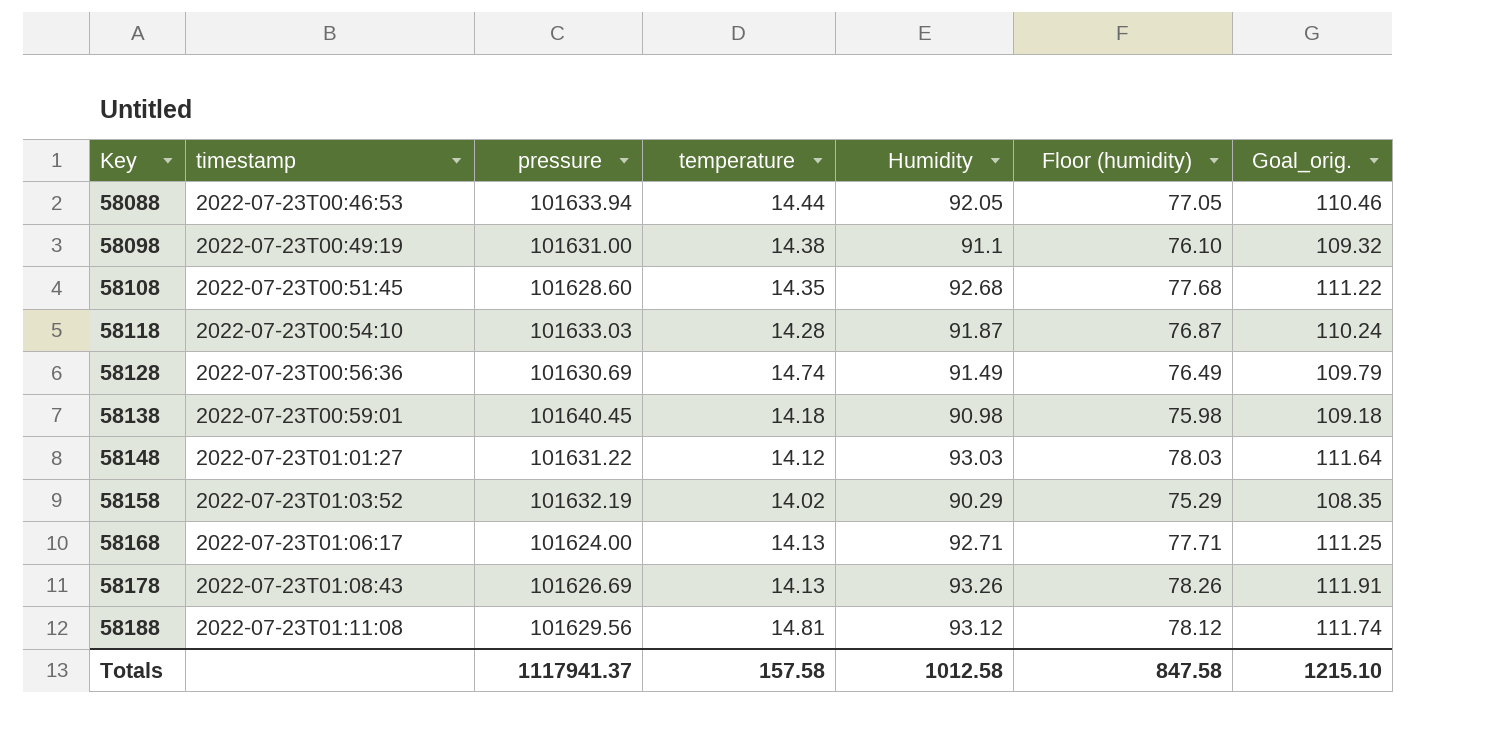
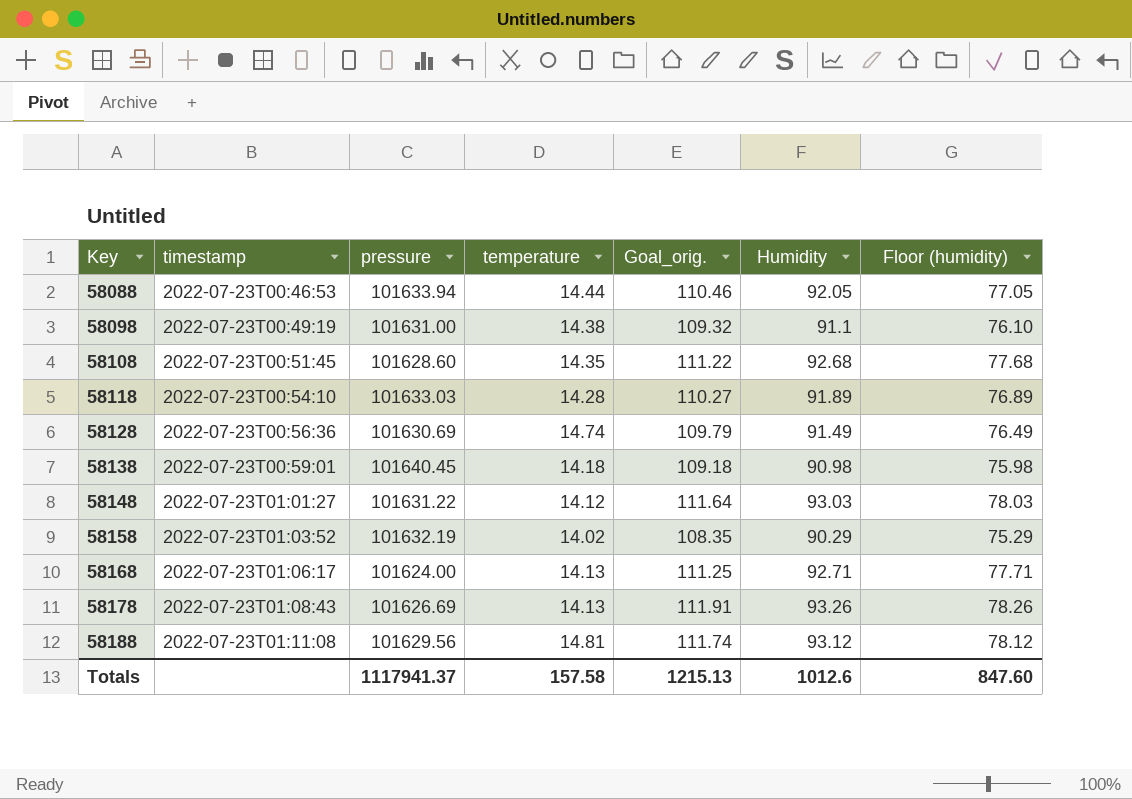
column Goal_orig. | position: 7 -> 5
58118 | Goal_orig.: 110.24 -> 110.27
58118 | Humidity: 91.87 -> 91.89
58118 | Floor (humidity): 76.87 -> 76.89
Totals | Goal_orig.: 1215.10 -> 1215.13
Totals | Humidity: 1012.58 -> 1012.6
Totals | Floor (humidity): 847.58 -> 847.60

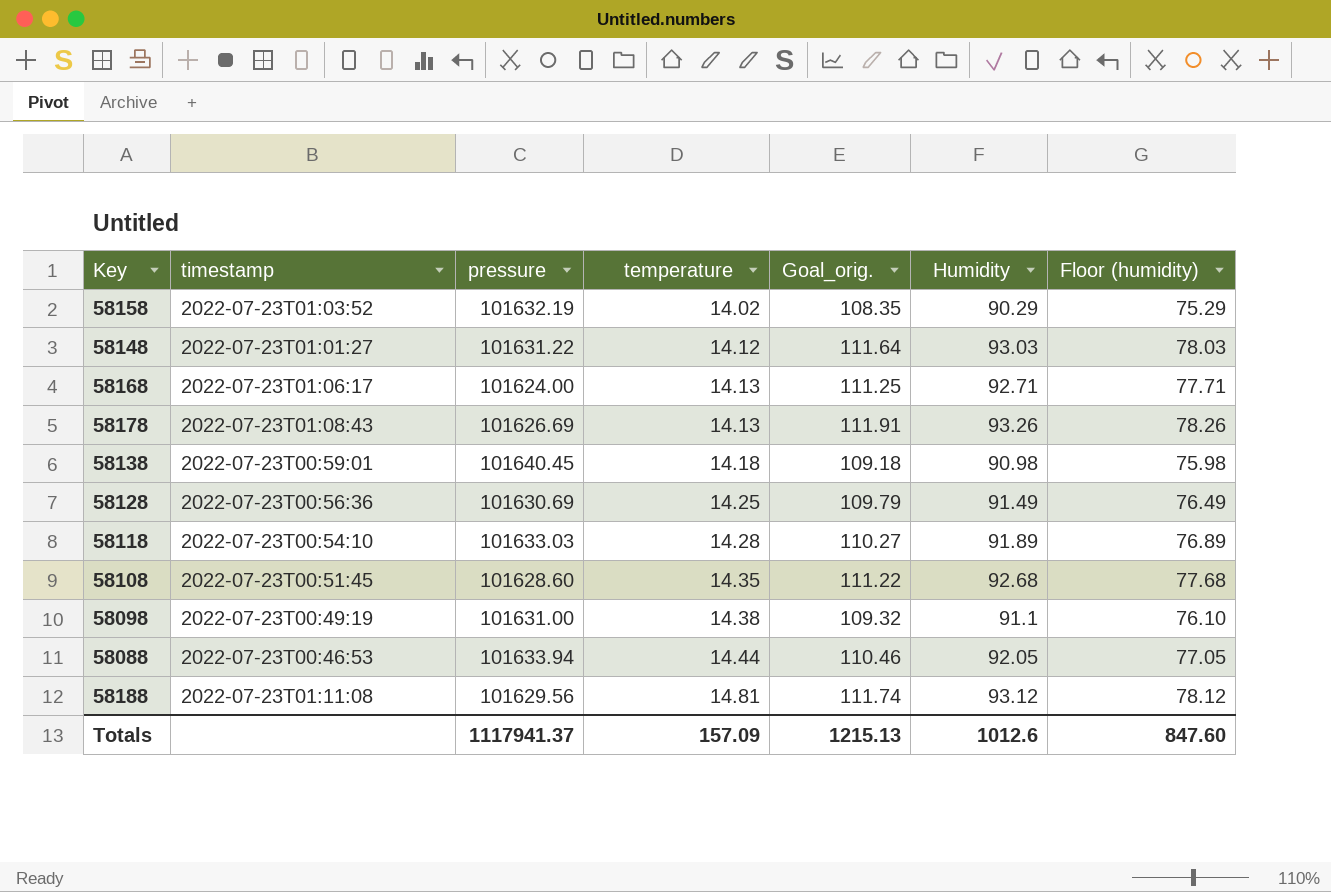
row order: Key ascending -> temperature ascending
58128 | temperature: 14.74 -> 14.25
Totals | temperature: 157.58 -> 157.09

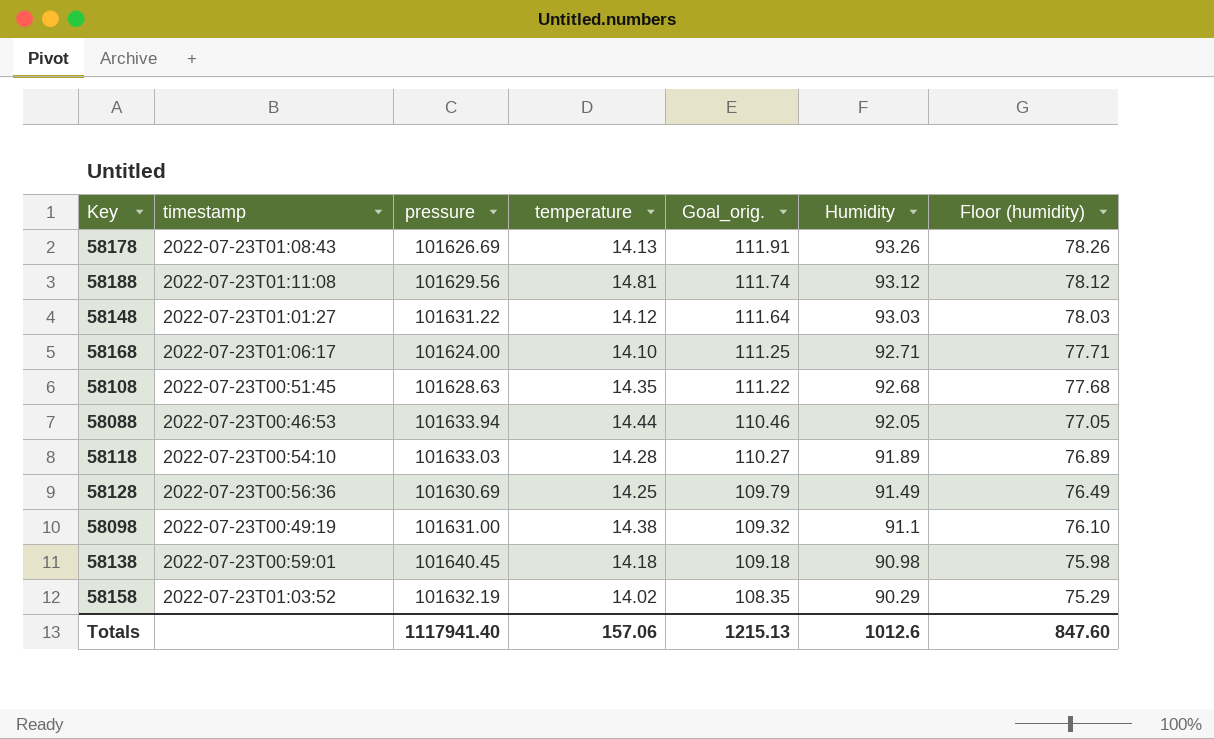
row order: temperature ascending -> Goal_orig. descending
58168 | temperature: 14.13 -> 14.10
58108 | pressure: 101628.60 -> 101628.63
Totals | pressure: 1117941.37 -> 1117941.40
Totals | temperature: 157.09 -> 157.06

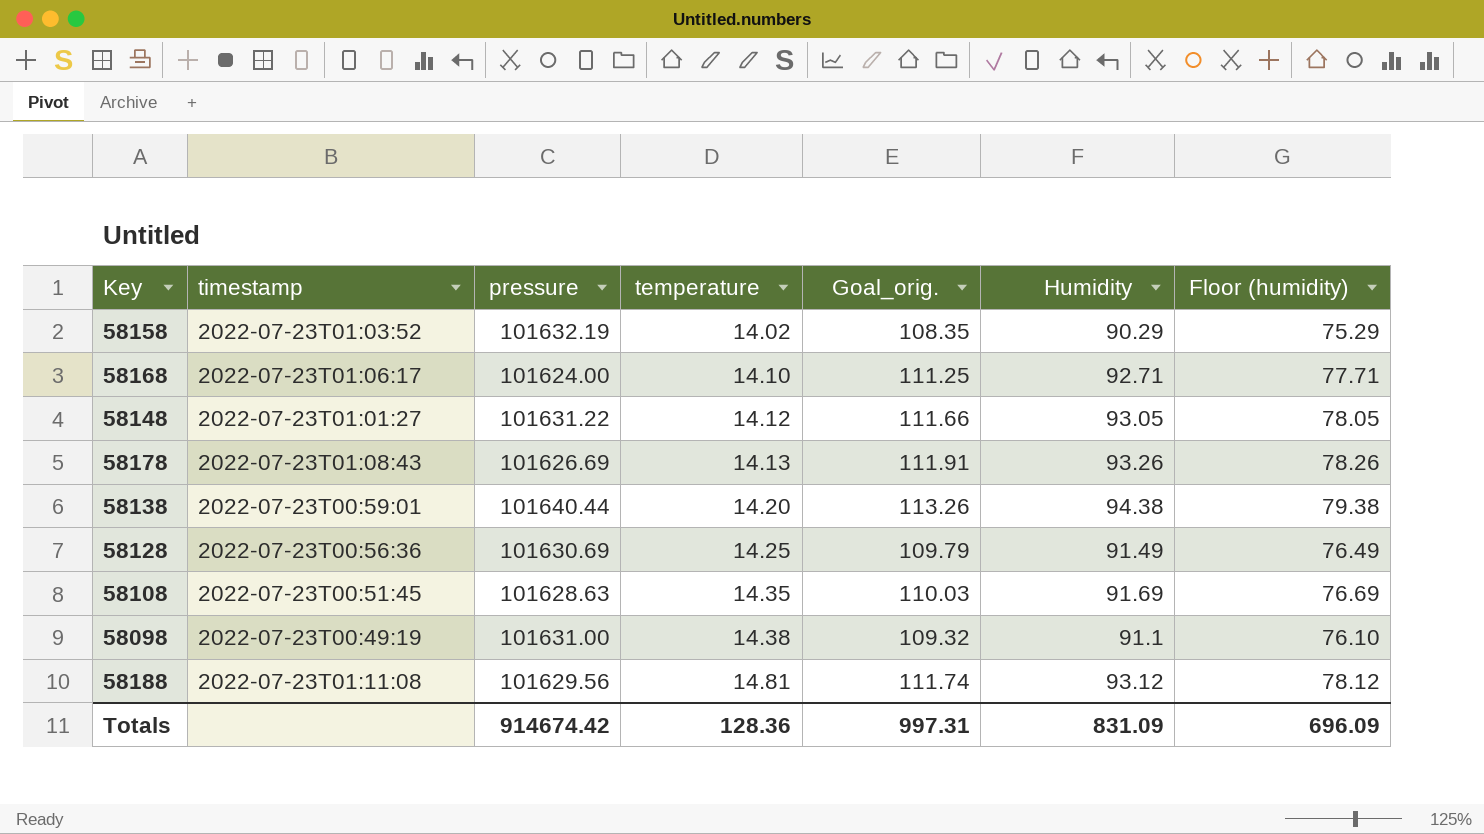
row order: Goal_orig. descending -> temperature ascending
row 58088: 2022-07-23T00:46:53 | 101633.94 | 14.44 | 110.46 | 92.05 | 77.05 -> none
row 58118: 2022-07-23T00:54:10 | 101633.03 | 14.28 | 110.27 | 91.89 | 76.89 -> none
58148 | Goal_orig.: 111.64 -> 111.66
58148 | Humidity: 93.03 -> 93.05
58148 | Floor (humidity): 78.03 -> 78.05
58138 | pressure: 101640.45 -> 101640.44
58138 | temperature: 14.18 -> 14.20
58138 | Goal_orig.: 109.18 -> 113.26
58138 | Humidity: 90.98 -> 94.38
58138 | Floor (humidity): 75.98 -> 79.38
58108 | Goal_orig.: 111.22 -> 110.03
58108 | Humidity: 92.68 -> 91.69
58108 | Floor (humidity): 77.68 -> 76.69
Totals | pressure: 1117941.40 -> 914674.42
Totals | temperature: 157.06 -> 128.36
Totals | Goal_orig.: 1215.13 -> 997.31
Totals | Humidity: 1012.6 -> 831.09
Totals | Floor (humidity): 847.60 -> 696.09

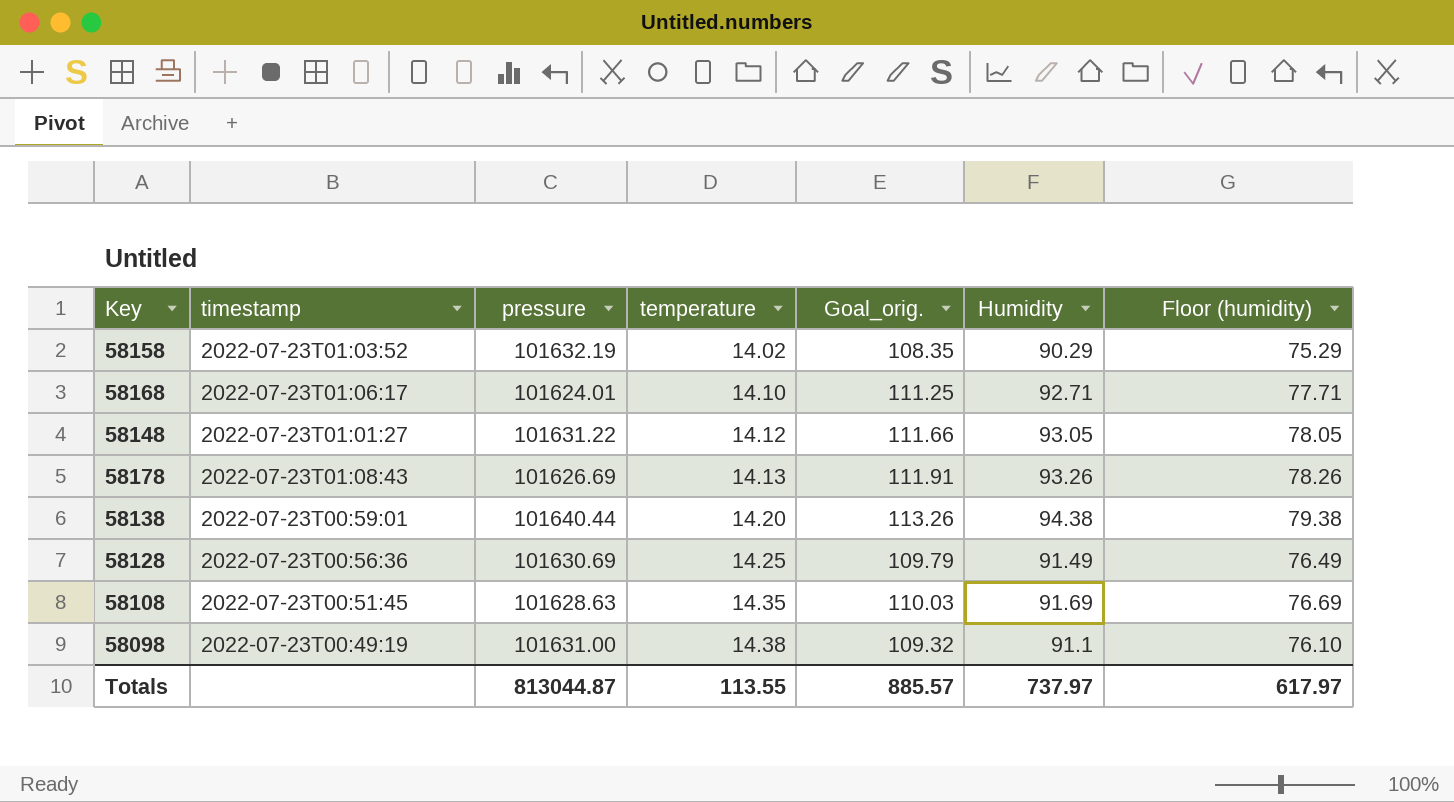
row 58188: 2022-07-23T01:11:08 | 101629.56 | 14.81 | 111.74 | 93.12 | 78.12 -> none
58168 | pressure: 101624.00 -> 101624.01
Totals | pressure: 914674.42 -> 813044.87
Totals | temperature: 128.36 -> 113.55
Totals | Goal_orig.: 997.31 -> 885.57
Totals | Humidity: 831.09 -> 737.97
Totals | Floor (humidity): 696.09 -> 617.97

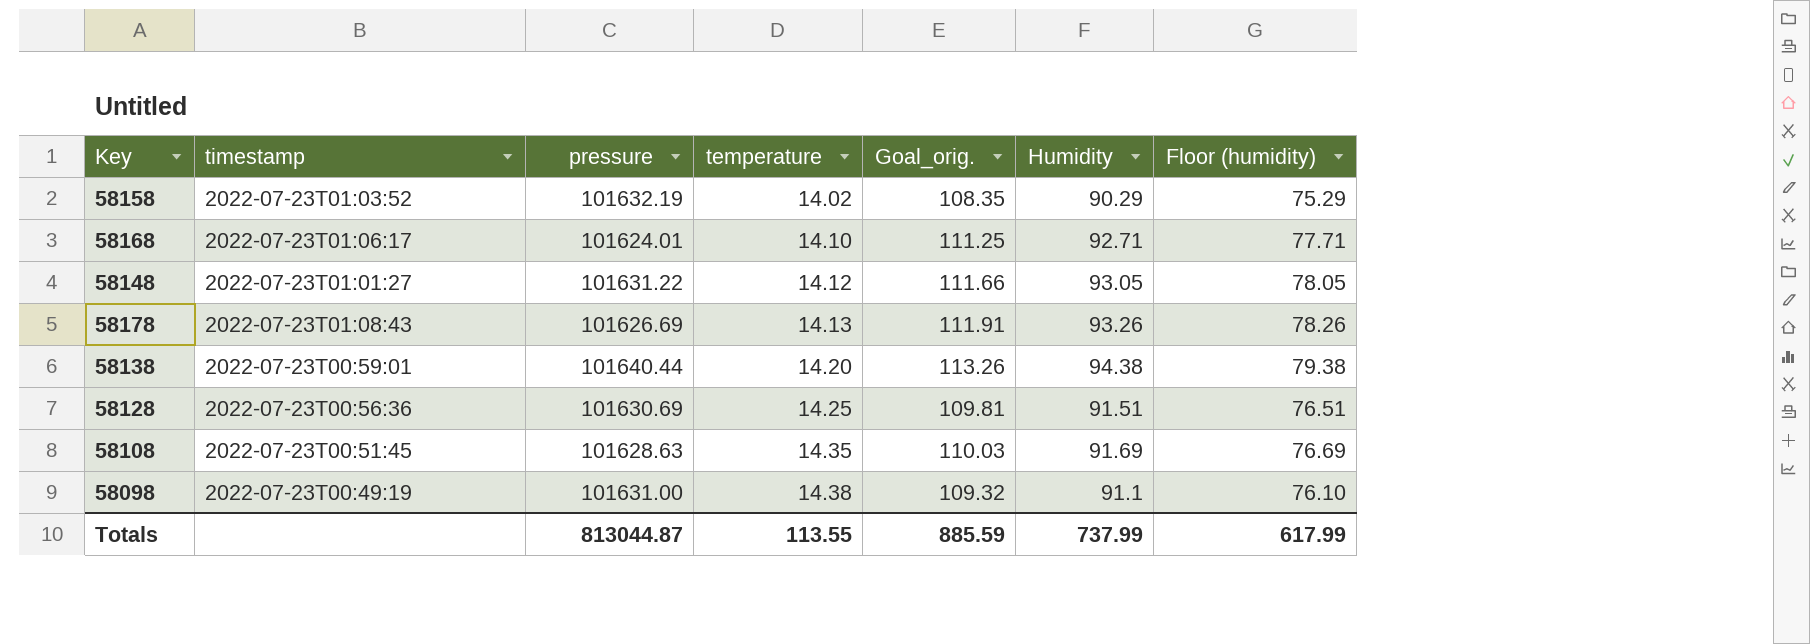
58128 | Goal_orig.: 109.79 -> 109.81
58128 | Humidity: 91.49 -> 91.51
58128 | Floor (humidity): 76.49 -> 76.51
Totals | Goal_orig.: 885.57 -> 885.59
Totals | Humidity: 737.97 -> 737.99
Totals | Floor (humidity): 617.97 -> 617.99

